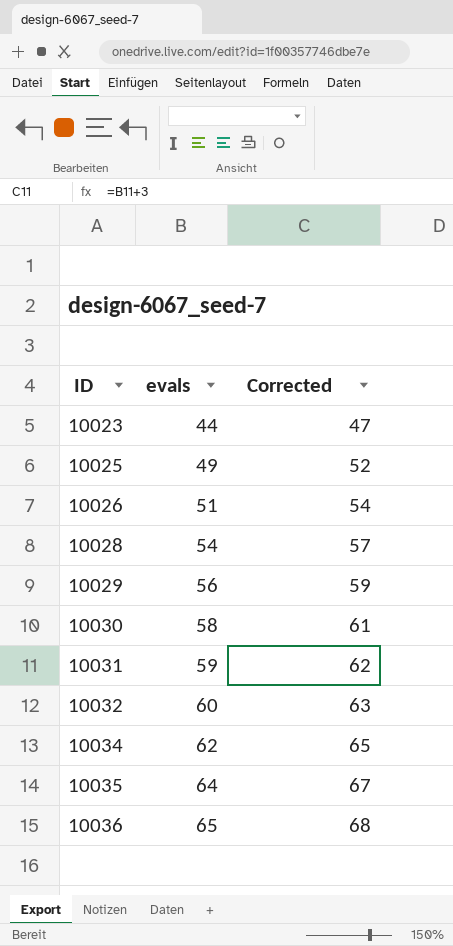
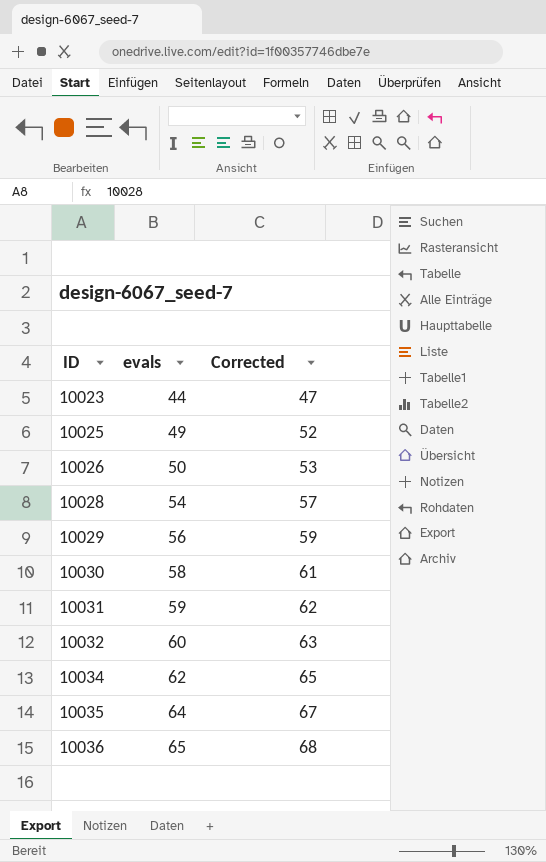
10026 | evals: 51 -> 50
10026 | Corrected: 54 -> 53

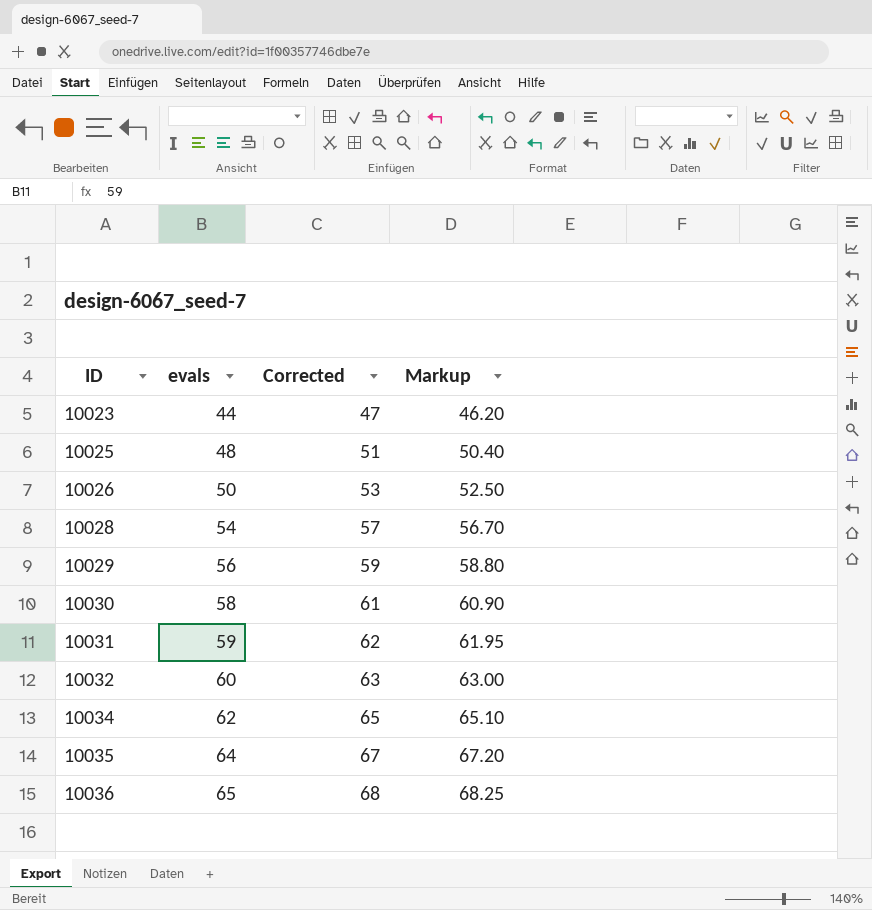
column Markup | formula: none -> [evals] * 1.05
10025 | evals: 49 -> 48
10025 | Corrected: 52 -> 51

